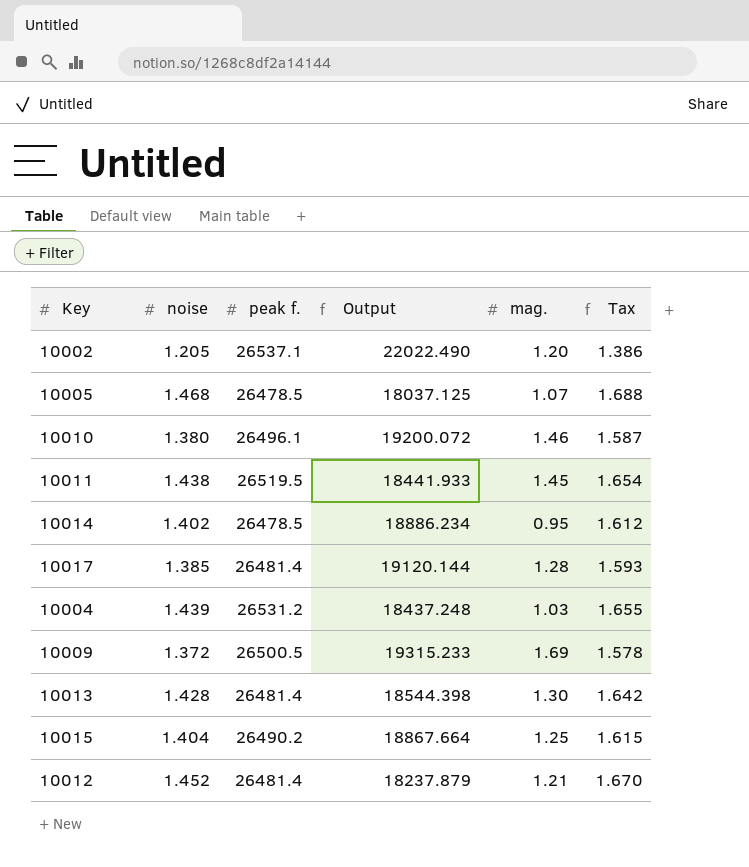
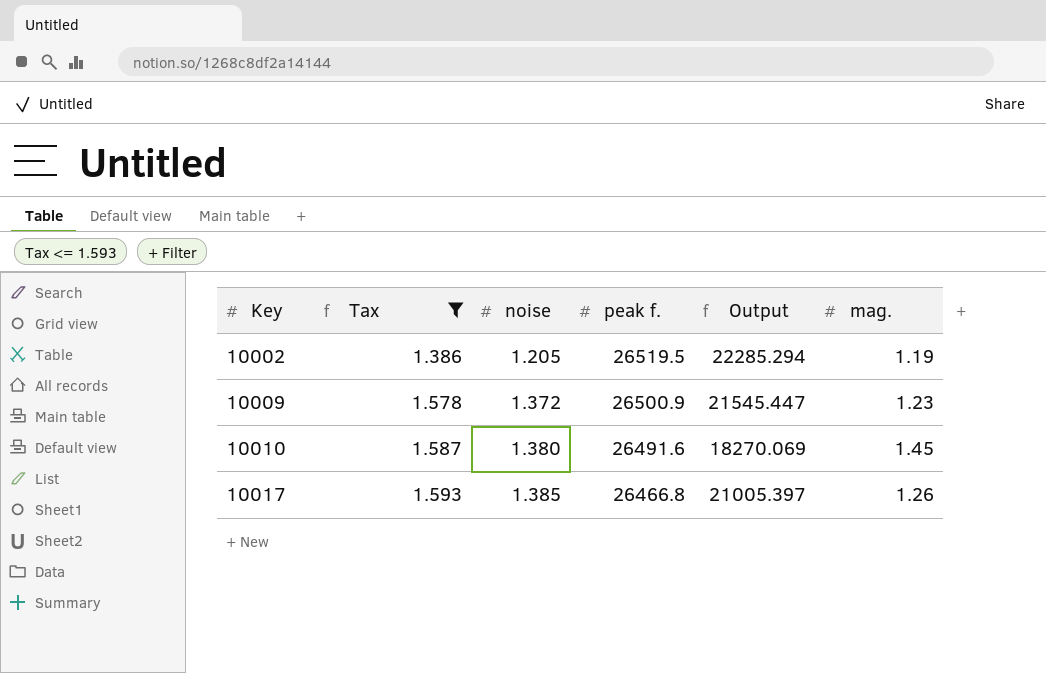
filter: none -> Tax <= 1.593
row order: none -> Key ascending
column Tax | position: 6 -> 2
column Output | formula: [peak f.] / [noise] -> [peak f.] / [mag.]
10002 | peak f.: 26537.1 -> 26519.5
10002 | mag.: 1.20 -> 1.19
10009 | peak f.: 26500.5 -> 26500.9
10009 | mag.: 1.69 -> 1.23
10010 | peak f.: 26496.1 -> 26491.6
10010 | mag.: 1.46 -> 1.45
10017 | peak f.: 26481.4 -> 26466.8
10017 | mag.: 1.28 -> 1.26

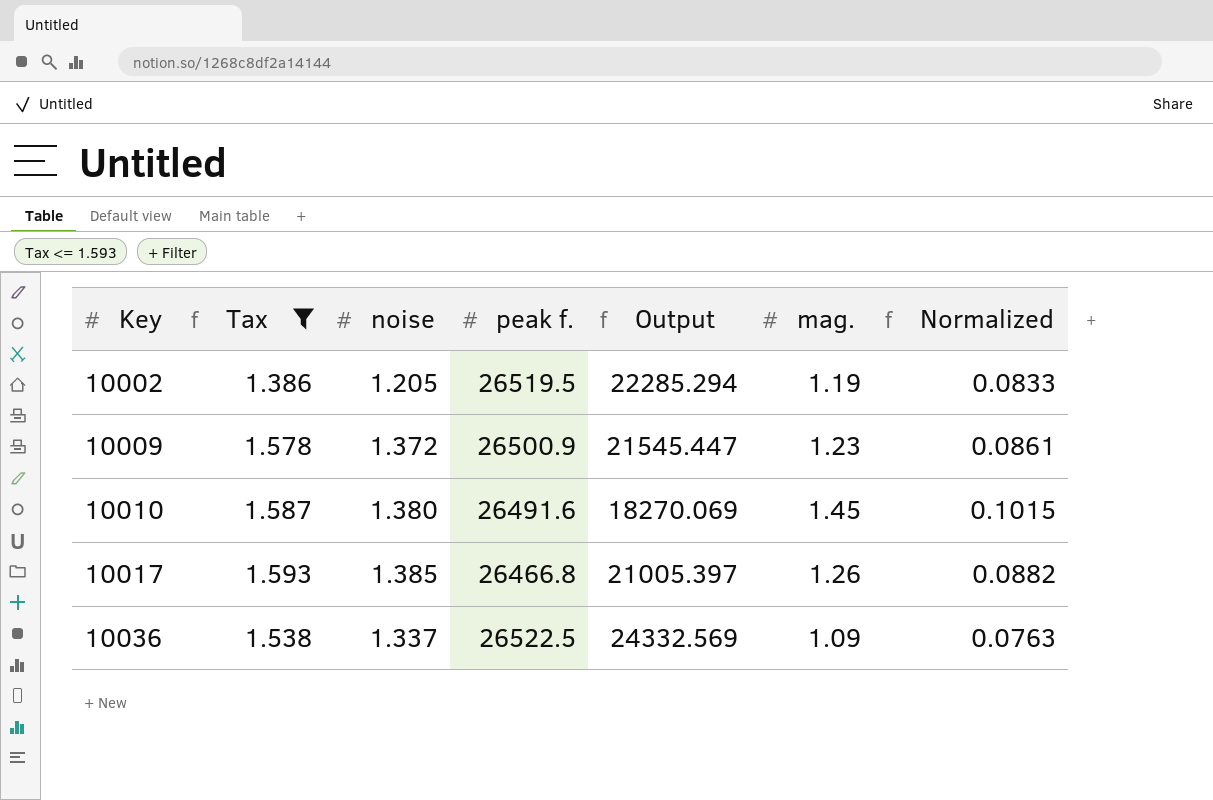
column Normalized | formula: none -> [mag.] * 0.07
row 10036: none -> 1.538 | 1.337 | 26522.5 | 24332.569 | 1.09 | 0.0763

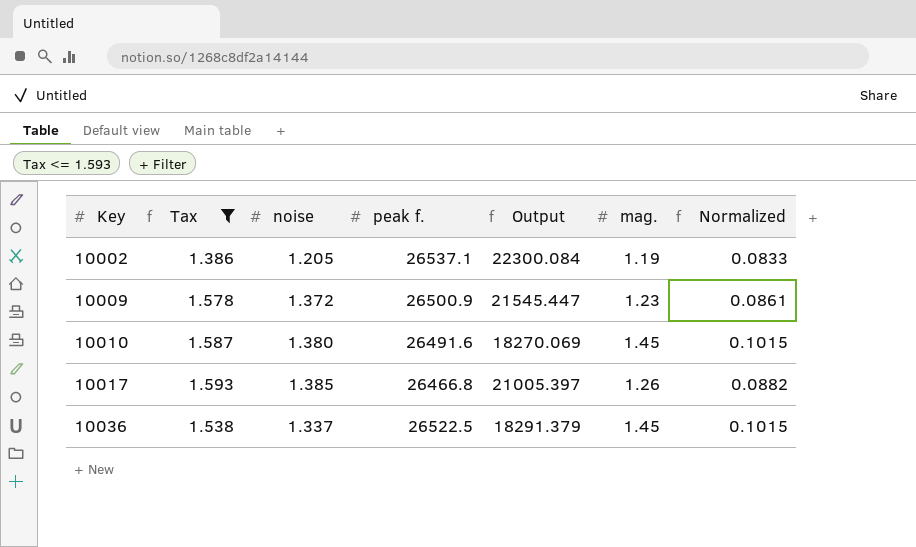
10002 | peak f.: 26519.5 -> 26537.1
10002 | Output: 22285.294 -> 22300.084
10036 | Output: 24332.569 -> 18291.379
10036 | mag.: 1.09 -> 1.45
10036 | Normalized: 0.0763 -> 0.1015

